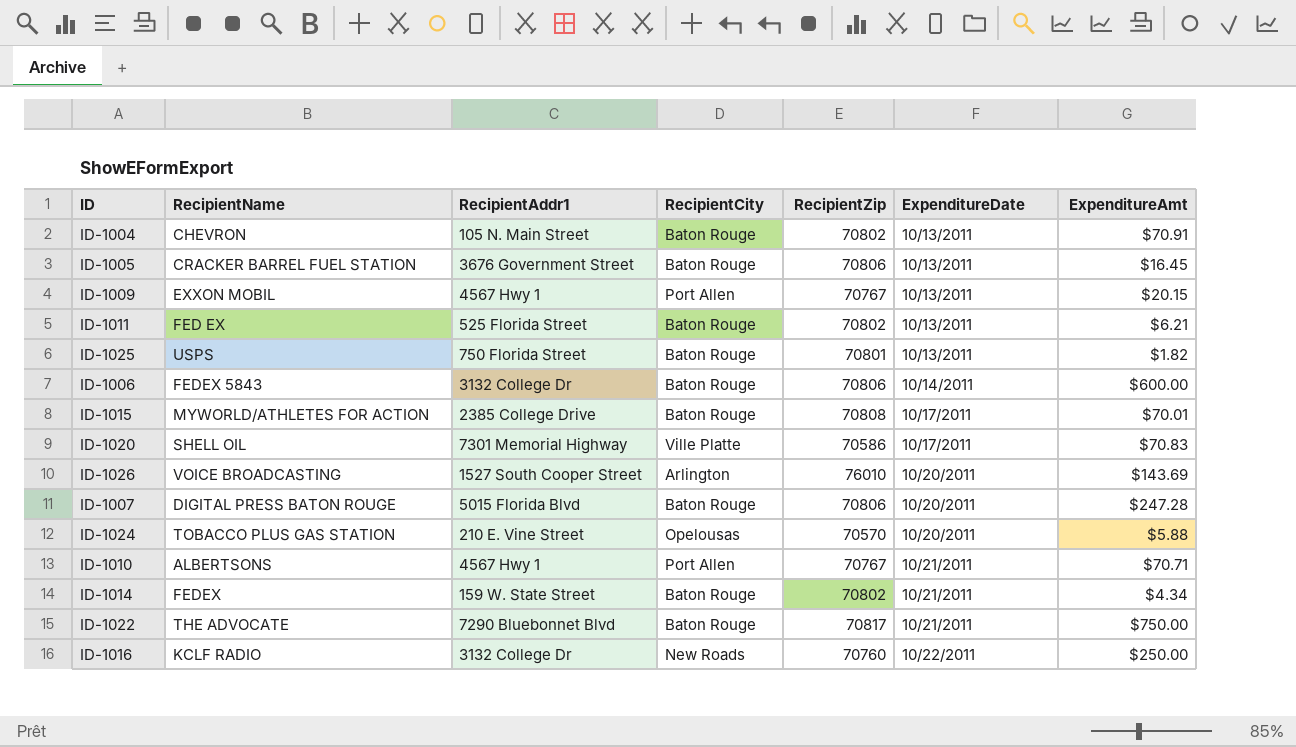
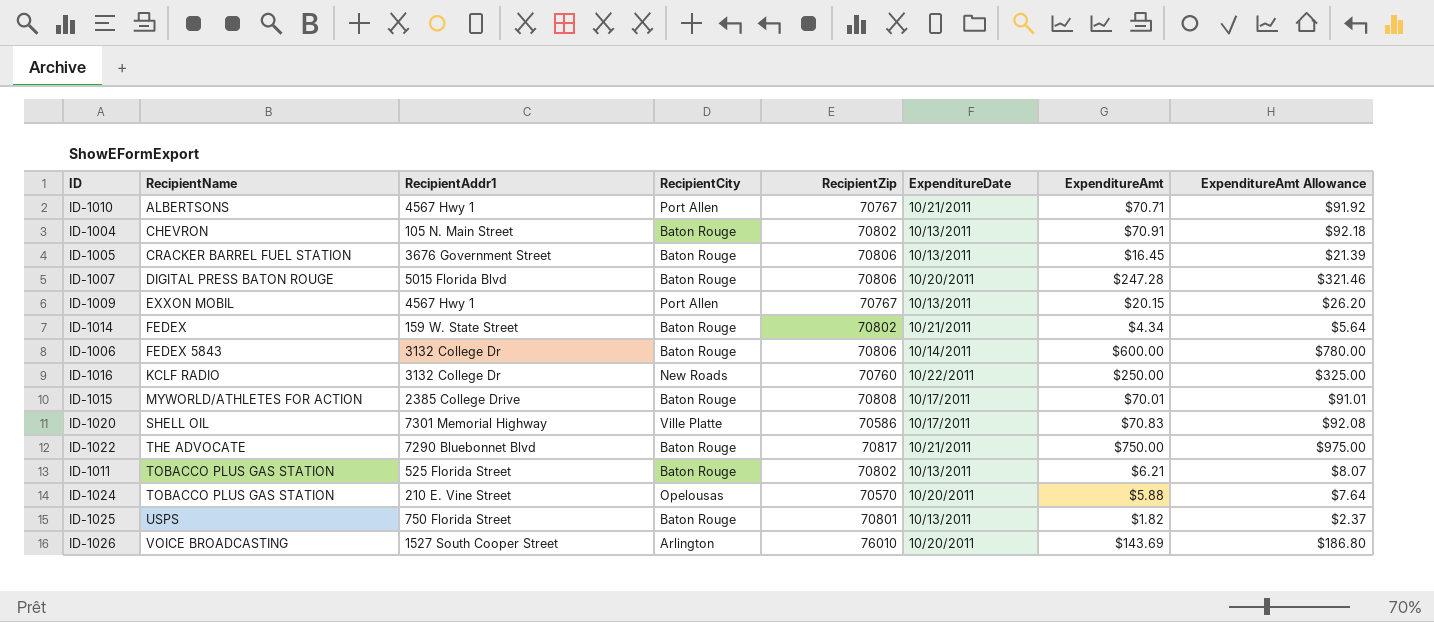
row order: ExpenditureDate ascending -> RecipientName ascending
column ExpenditureAmt Allowance | formula: none -> [ExpenditureAmt] * 1.3
ID-1011 | RecipientName: FED EX -> TOBACCO PLUS GAS STATION

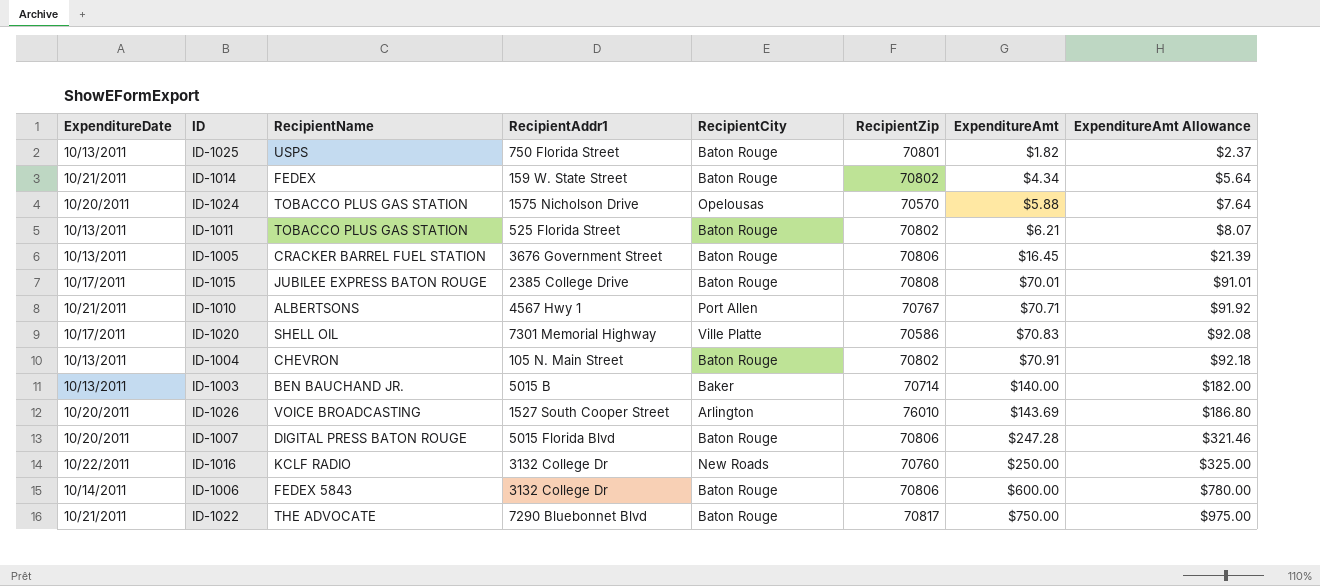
row order: RecipientName ascending -> ExpenditureAmt ascending
column ExpenditureDate | position: 6 -> 1
row ID-1009: EXXON MOBIL | 4567 Hwy 1 | Port Allen | 70767 | 10/13/2011 | $20.15 | $26.20 -> none
ID-1024 | RecipientAddr1: 210 E. Vine Street -> 1575 Nicholson Drive
ID-1015 | RecipientName: MYWORLD/ATHLETES FOR ACTION -> JUBILEE EXPRESS BATON ROUGE
row ID-1003: none -> 10/13/2011 | BEN BAUCHAND JR. | 5015 B | Baker | 70714 | $140.00 | $182.00

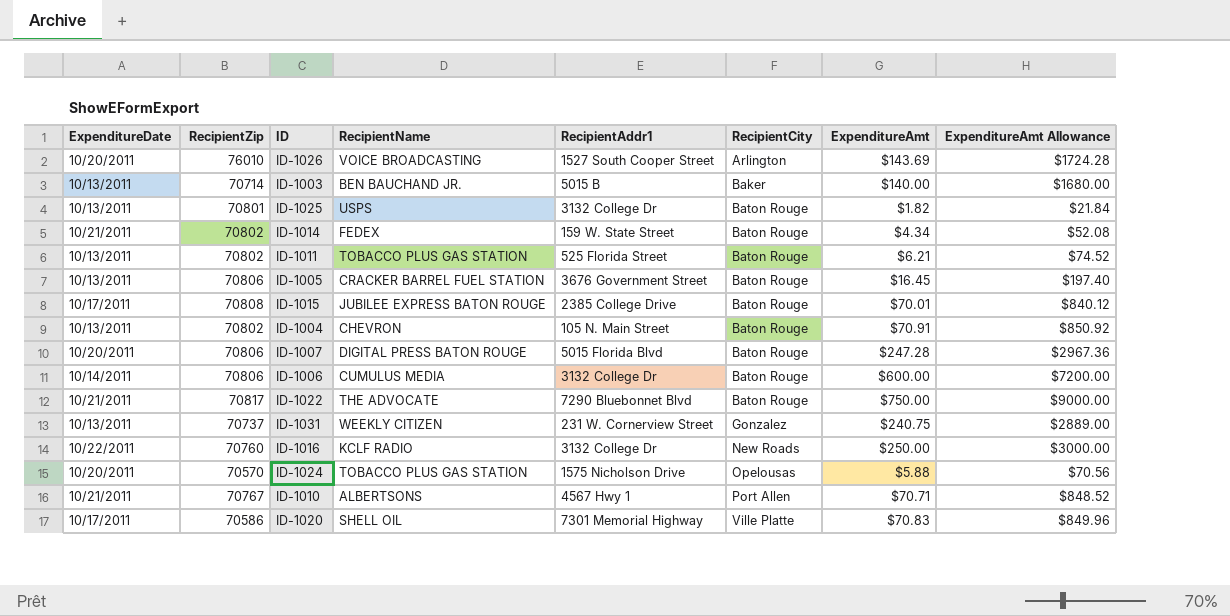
row order: ExpenditureAmt ascending -> RecipientCity ascending
column RecipientZip | position: 6 -> 2
column ExpenditureAmt Allowance | formula: [ExpenditureAmt] * 1.3 -> [ExpenditureAmt] * 12
ID-1025 | RecipientAddr1: 750 Florida Street -> 3132 College Dr
ID-1006 | RecipientName: FEDEX 5843 -> CUMULUS MEDIA
row ID-1031: none -> 10/13/2011 | 70737 | WEEKLY CITIZEN | 231 W. Cornerview Street | Gonzalez | $240.75 | $2889.00

